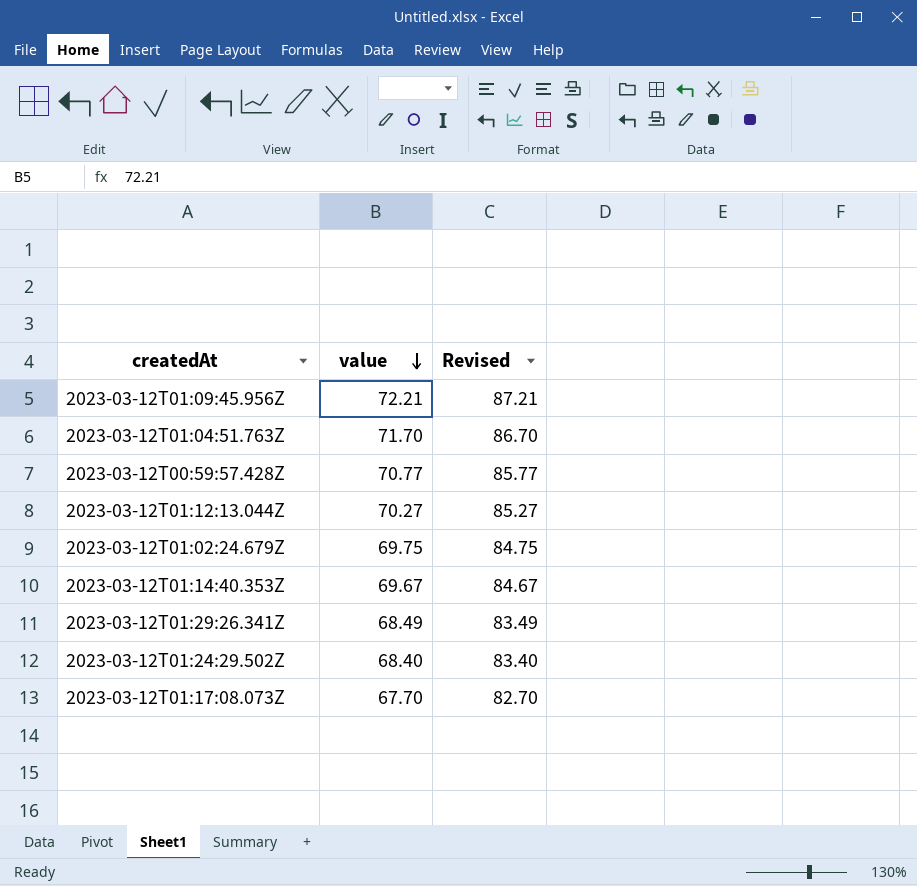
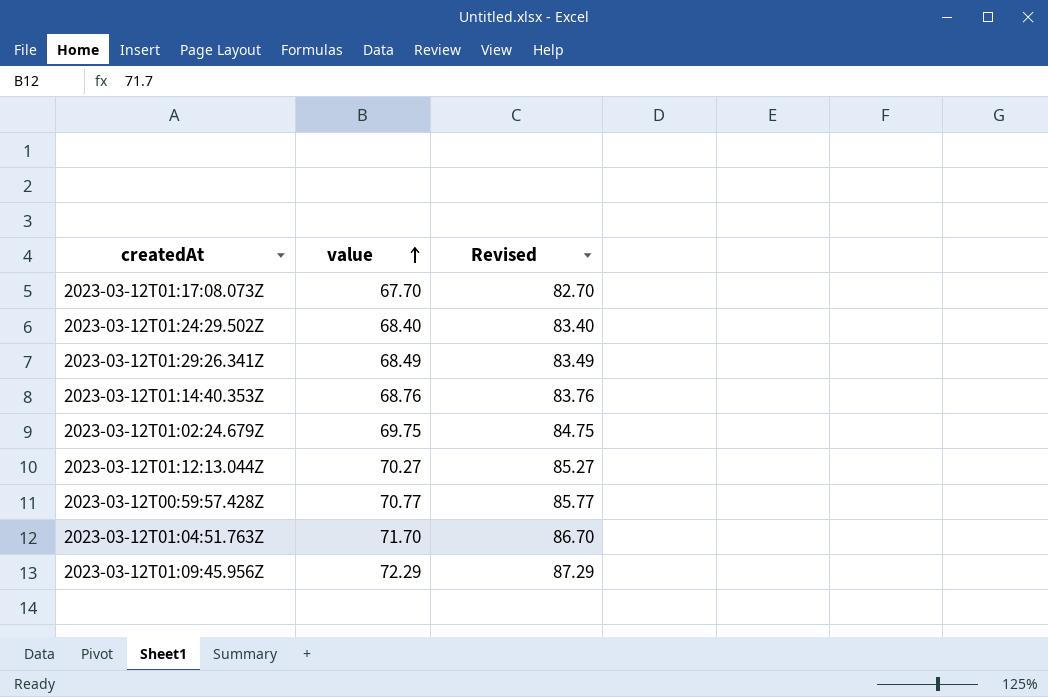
row order: value descending -> value ascending
2023-03-12T01:14:40.353Z | value: 69.67 -> 68.76
2023-03-12T01:14:40.353Z | Revised: 84.67 -> 83.76
2023-03-12T01:09:45.956Z | value: 72.21 -> 72.29
2023-03-12T01:09:45.956Z | Revised: 87.21 -> 87.29

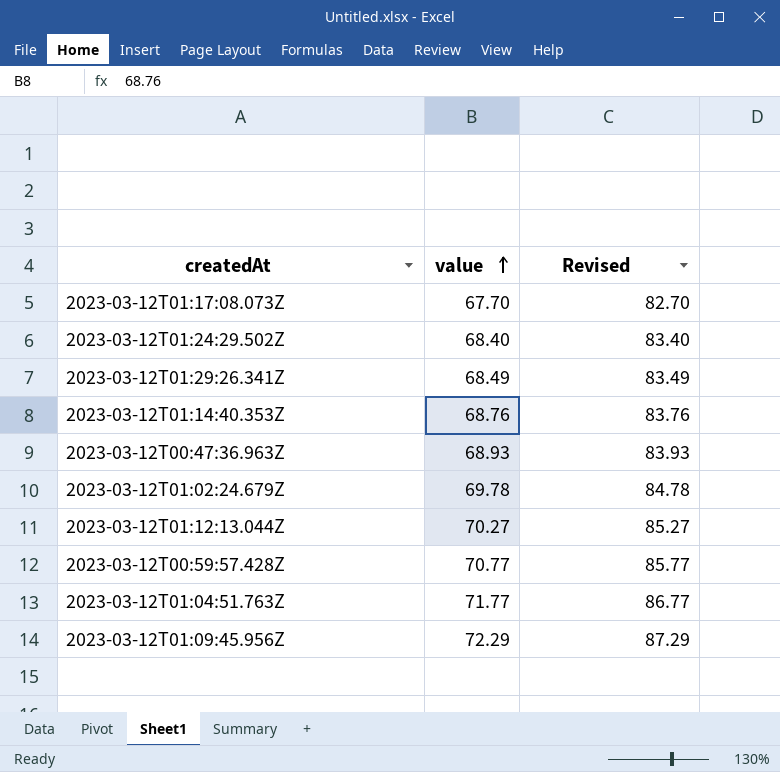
row 2023-03-12T00:47:36.963Z: none -> 68.93 | 83.93
2023-03-12T01:02:24.679Z | value: 69.75 -> 69.78
2023-03-12T01:02:24.679Z | Revised: 84.75 -> 84.78
2023-03-12T01:04:51.763Z | value: 71.70 -> 71.77
2023-03-12T01:04:51.763Z | Revised: 86.70 -> 86.77

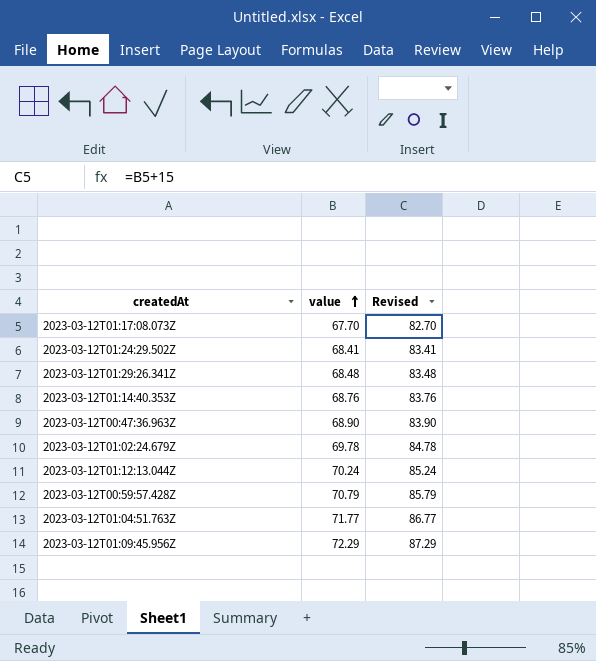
2023-03-12T01:24:29.502Z | value: 68.40 -> 68.41
2023-03-12T01:24:29.502Z | Revised: 83.40 -> 83.41
2023-03-12T01:29:26.341Z | value: 68.49 -> 68.48
2023-03-12T01:29:26.341Z | Revised: 83.49 -> 83.48
2023-03-12T00:47:36.963Z | value: 68.93 -> 68.90
2023-03-12T00:47:36.963Z | Revised: 83.93 -> 83.90
2023-03-12T01:12:13.044Z | value: 70.27 -> 70.24
2023-03-12T01:12:13.044Z | Revised: 85.27 -> 85.24
2023-03-12T00:59:57.428Z | value: 70.77 -> 70.79
2023-03-12T00:59:57.428Z | Revised: 85.77 -> 85.79

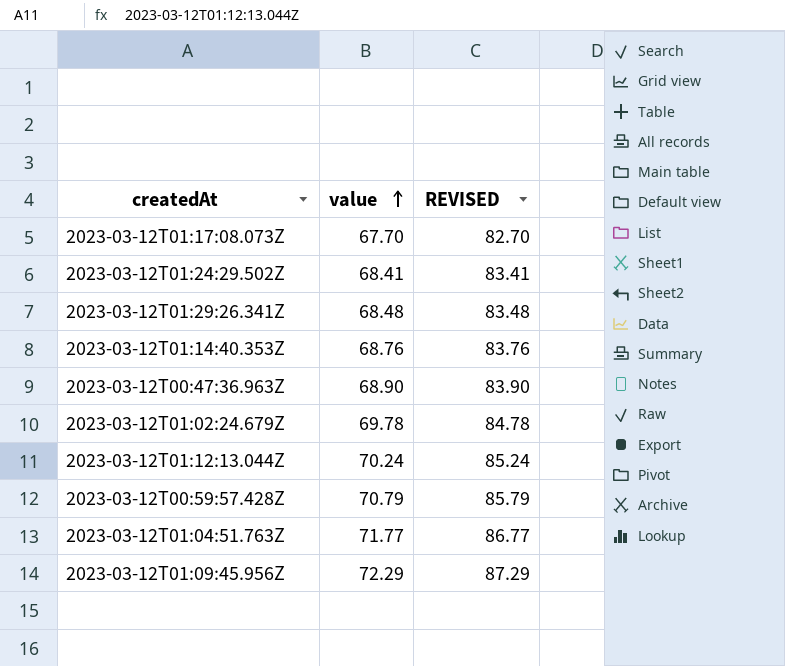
column name: Revised -> REVISED

